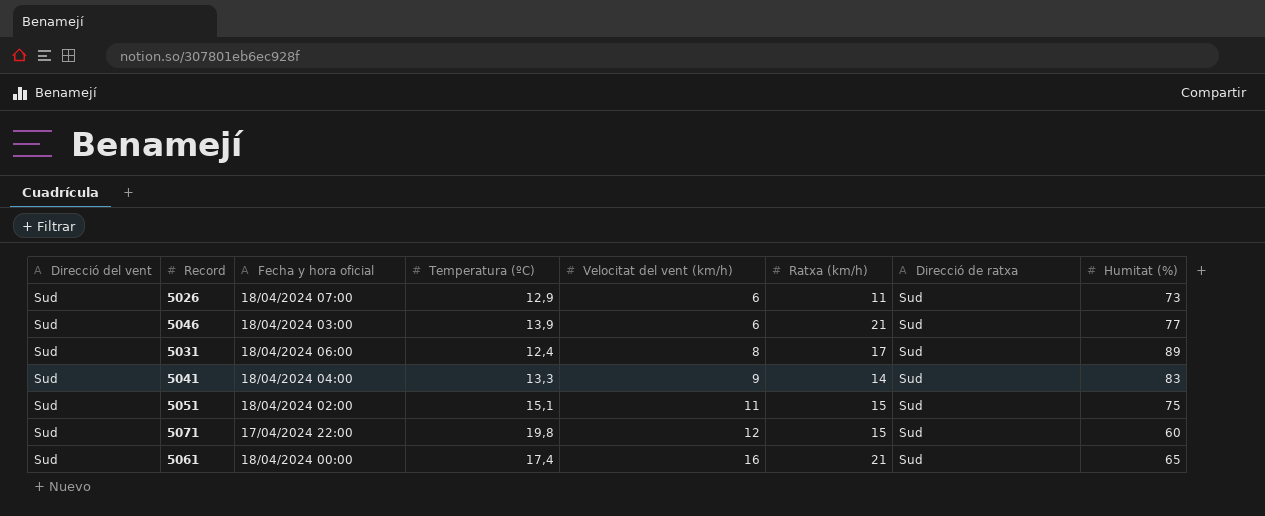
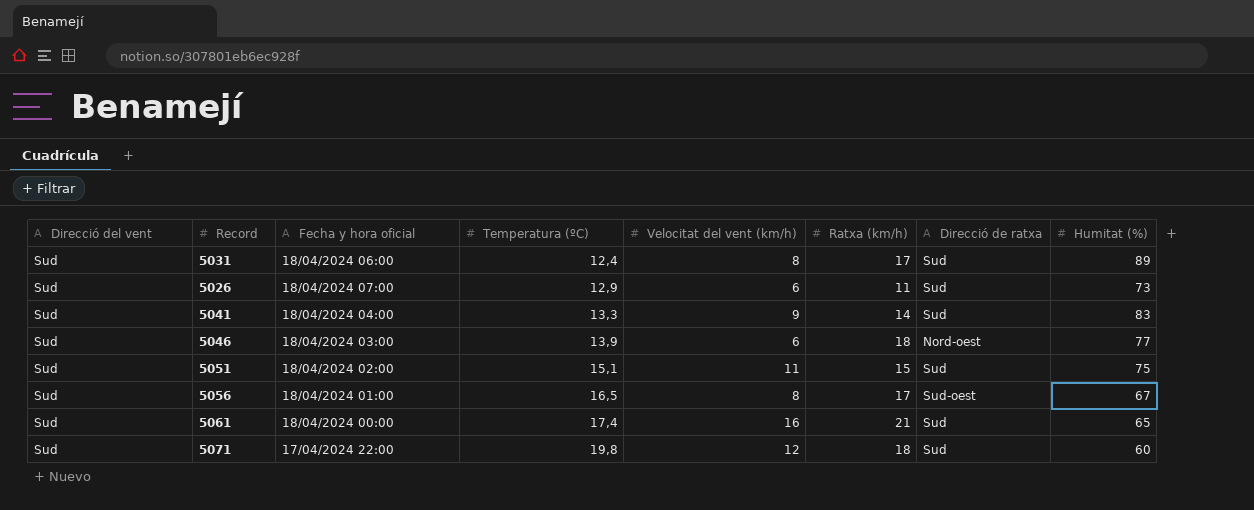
row order: Velocitat del vent (km/h) ascending -> Temperatura (ºC) ascending
5046 | Ratxa (km/h): 21 -> 18
5046 | Direcció de ratxa: Sud -> Nord-oest
row 5056: none -> Sud | 18/04/2024 01:00 | 16,5 | 8 | 17 | Sud-oest | 67
5071 | Ratxa (km/h): 15 -> 18

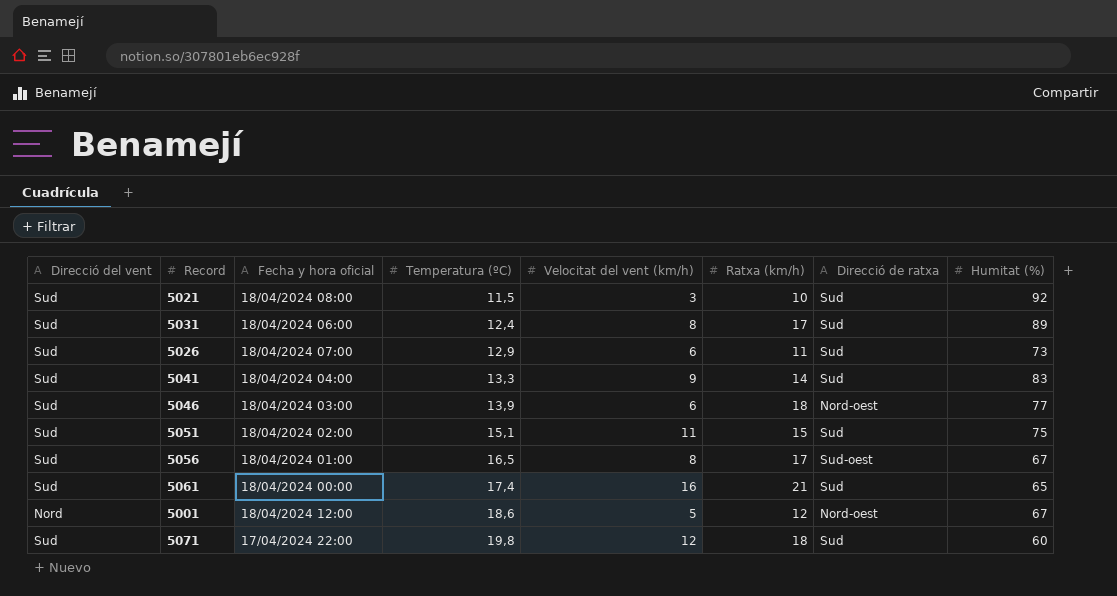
row 5021: none -> Sud | 18/04/2024 08:00 | 11,5 | 3 | 10 | Sud | 92
row 5001: none -> Nord | 18/04/2024 12:00 | 18,6 | 5 | 12 | Nord-oest | 67

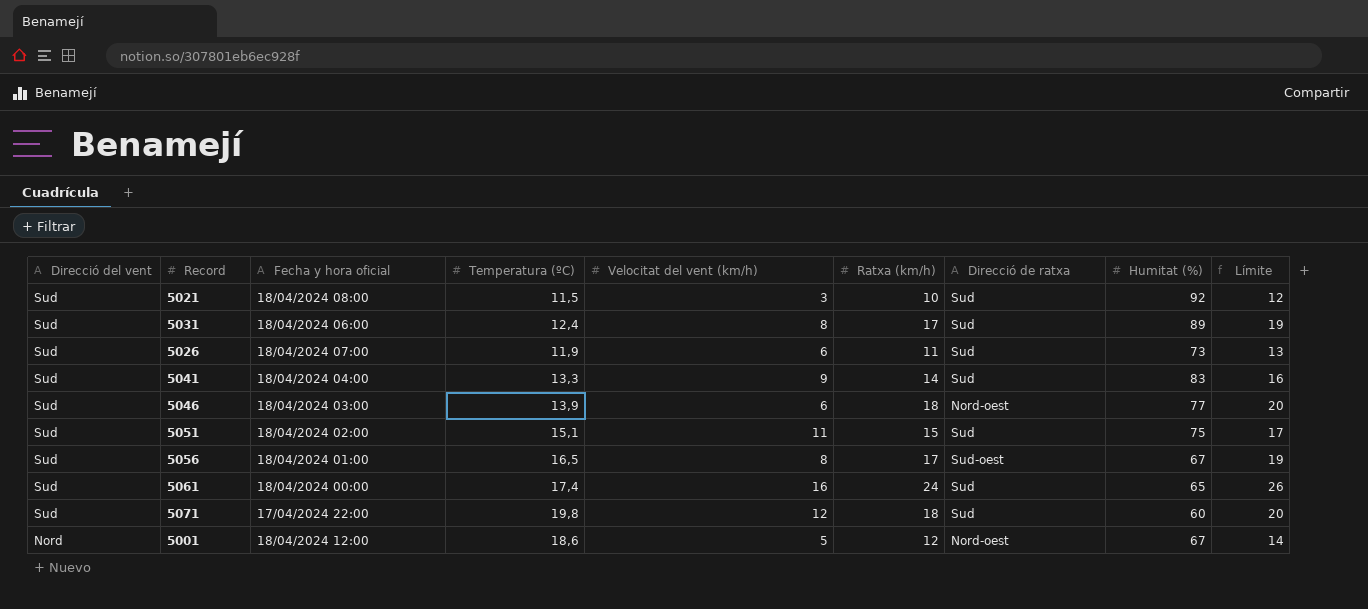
row order: Temperatura (ºC) ascending -> Direcció del vent descending
column Límite | formula: none -> [Ratxa (km/h)] + 2
5026 | Temperatura (ºC): 12,9 -> 11,9
5061 | Ratxa (km/h): 21 -> 24

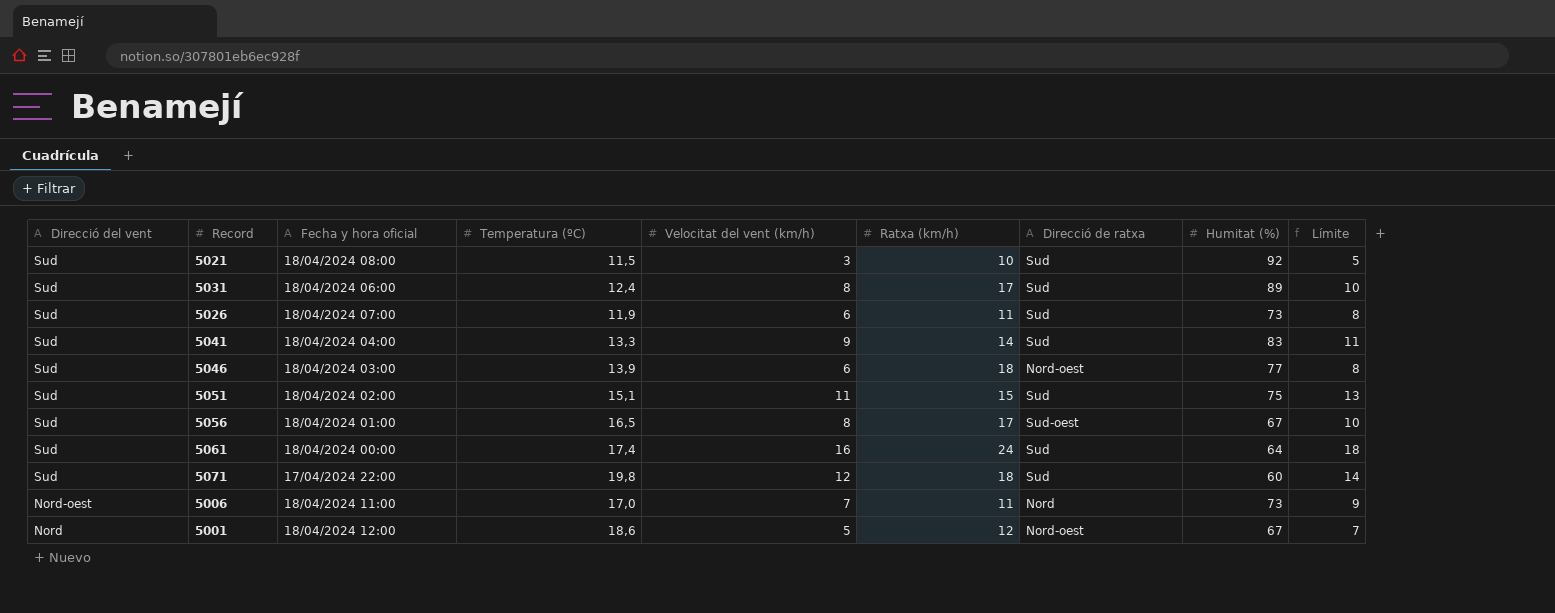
column Límite | formula: [Ratxa (km/h)] + 2 -> [Velocitat del vent (km/h)] + 2
5061 | Humitat (%): 65 -> 64
row 5006: none -> Nord-oest | 18/04/2024 11:00 | 17,0 | 7 | 11 | Nord | 73 | 9

